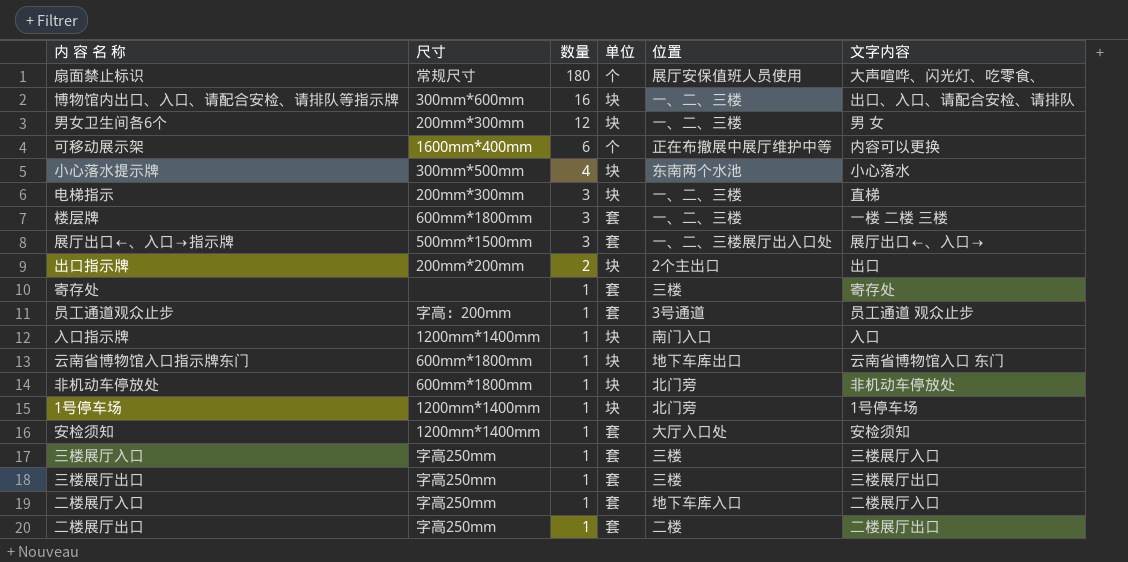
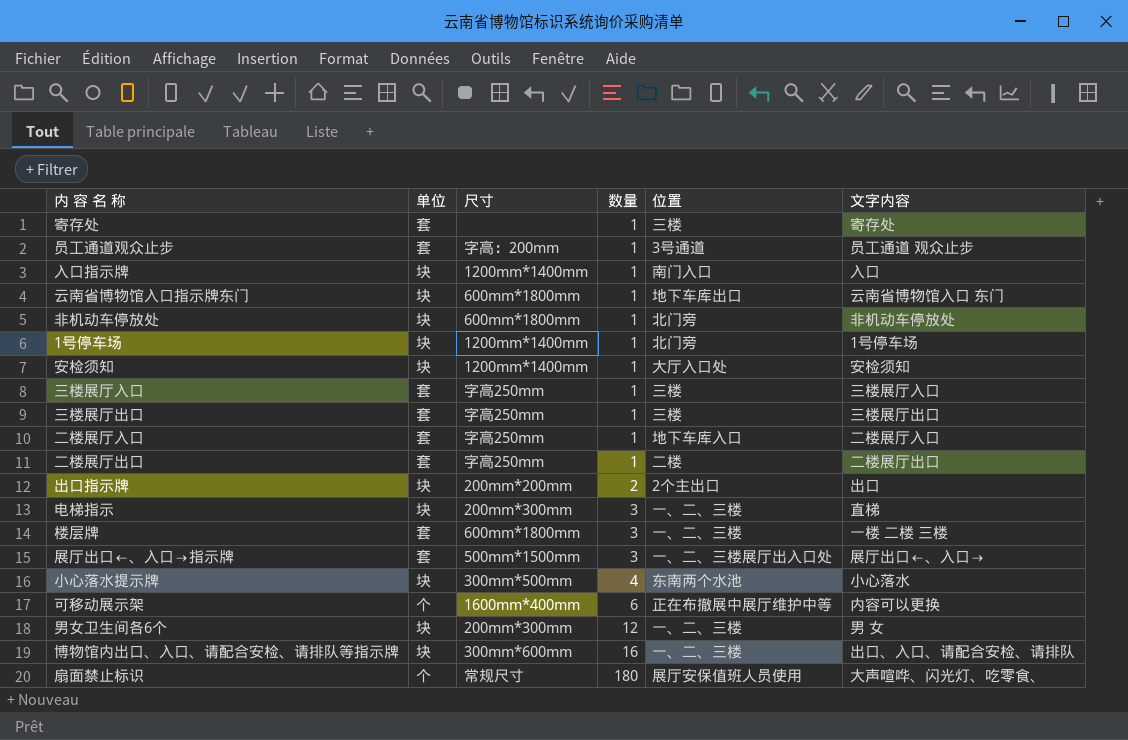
row order: 数量 descending -> 数量 ascending
column 单位 | position: 4 -> 2
安检须知 | 单位: 套 -> 块

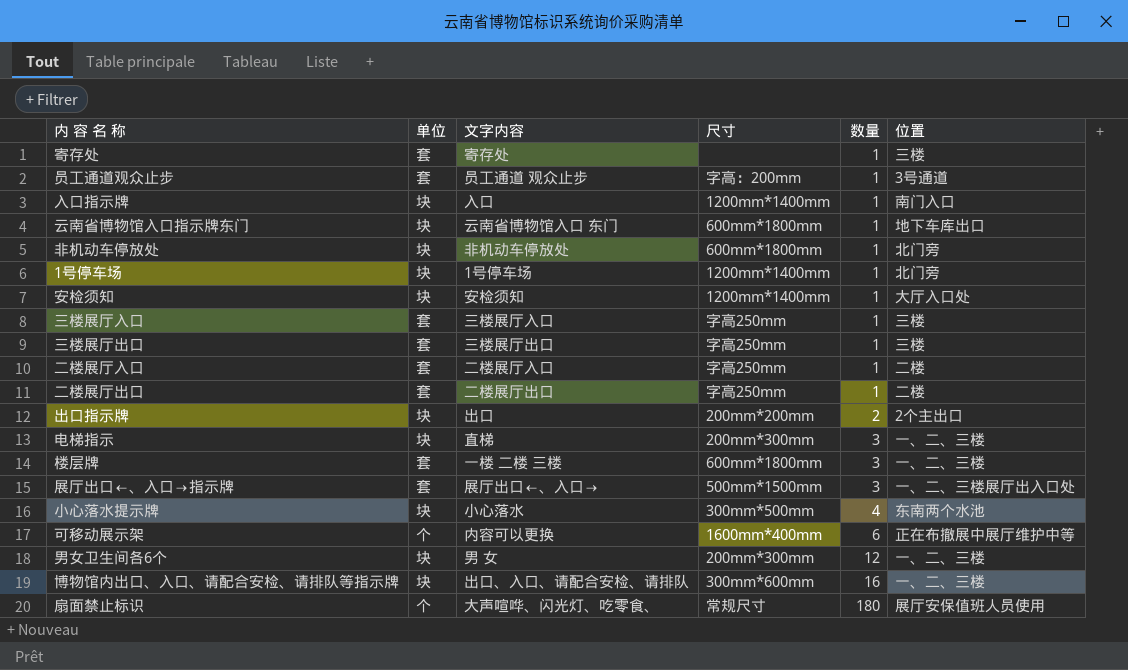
column 文字内容 | position: 6 -> 3
二楼展厅入口 | 位置: 地下车库入口 -> 二楼

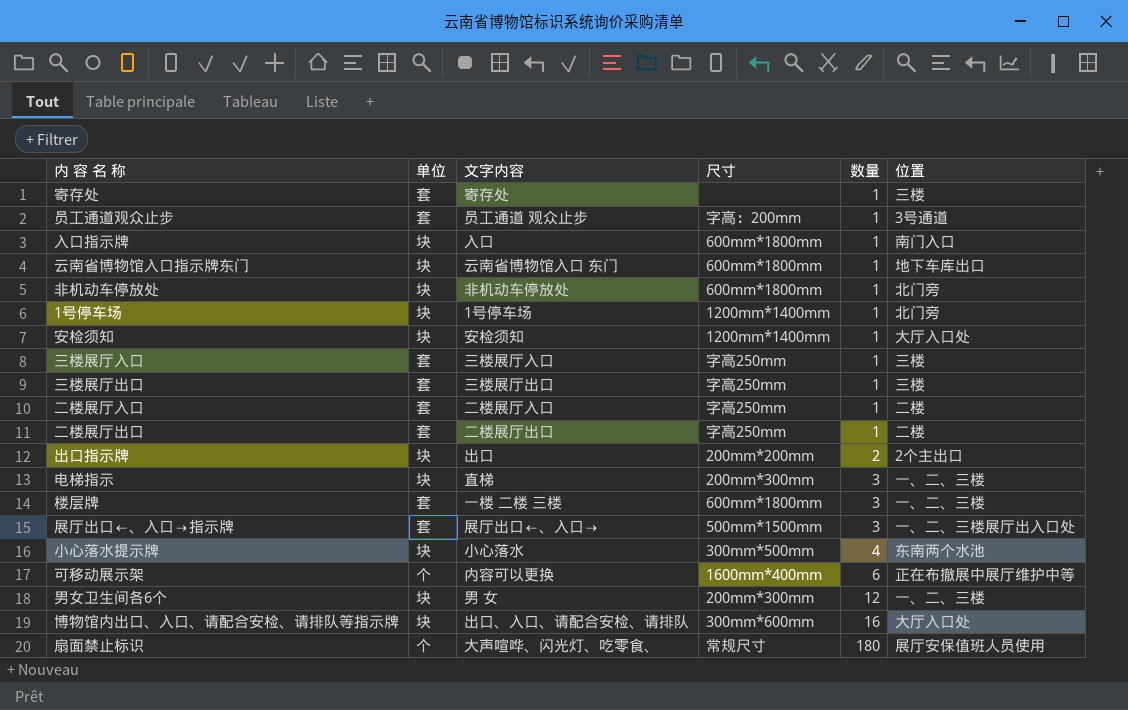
入口指示牌 | 尺寸: 1200mm*1400mm -> 600mm*1800mm
博物馆内出口、入口、请配合安检、请排队等指示牌 | 位置: 一、二、三楼 -> 大厅入口处

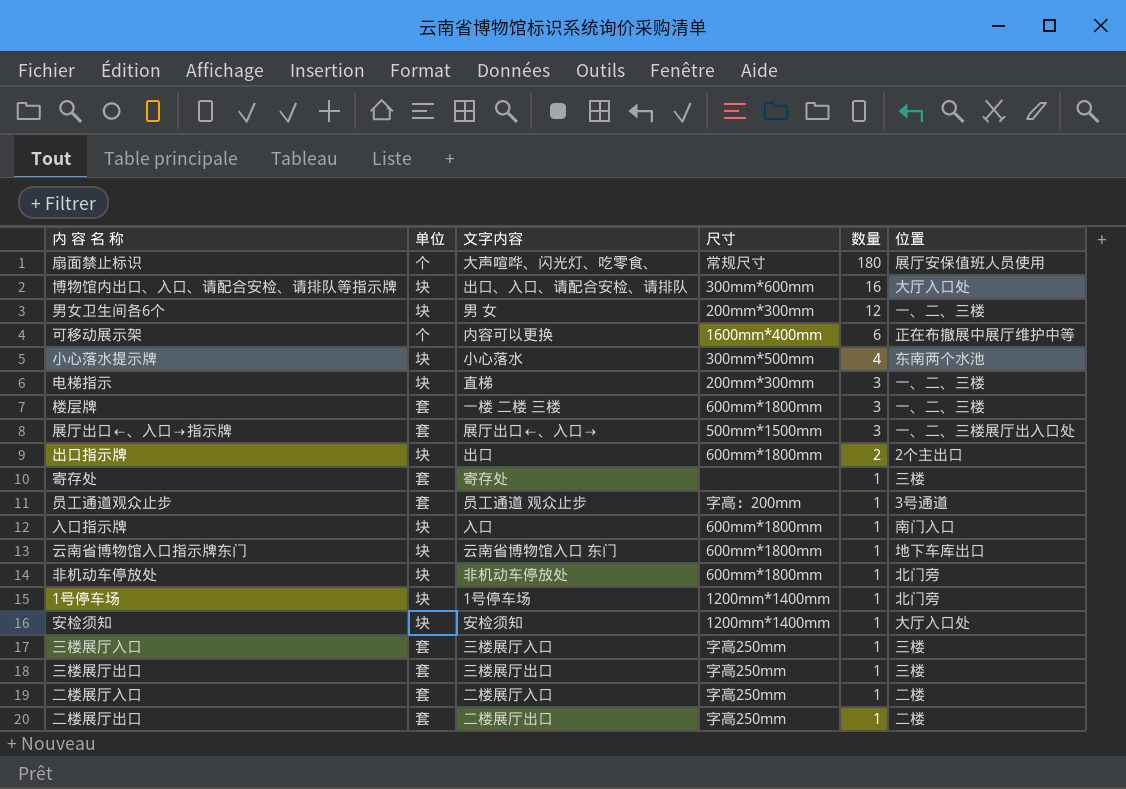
row order: 数量 ascending -> 数量 descending
出口指示牌 | 尺寸: 200mm*200mm -> 600mm*1800mm

